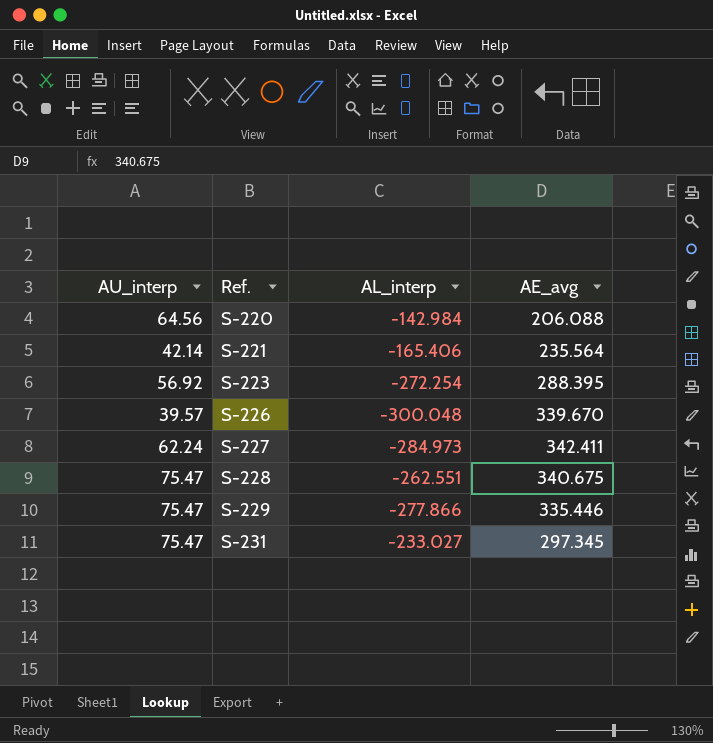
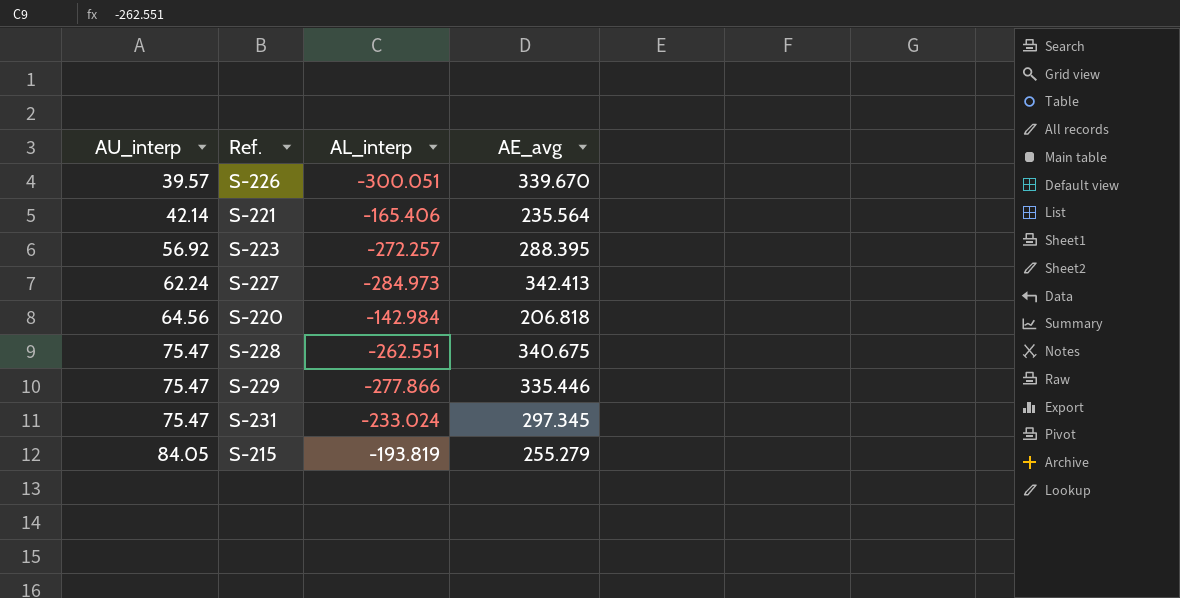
row order: Ref. ascending -> AU_interp ascending
S-226 | AL_interp: -300.048 -> -300.051
S-223 | AL_interp: -272.254 -> -272.257
S-227 | AE_avg: 342.411 -> 342.413
S-220 | AE_avg: 206.088 -> 206.818
S-231 | AL_interp: -233.027 -> -233.024
row S-215: none -> 84.05 | -193.819 | 255.279

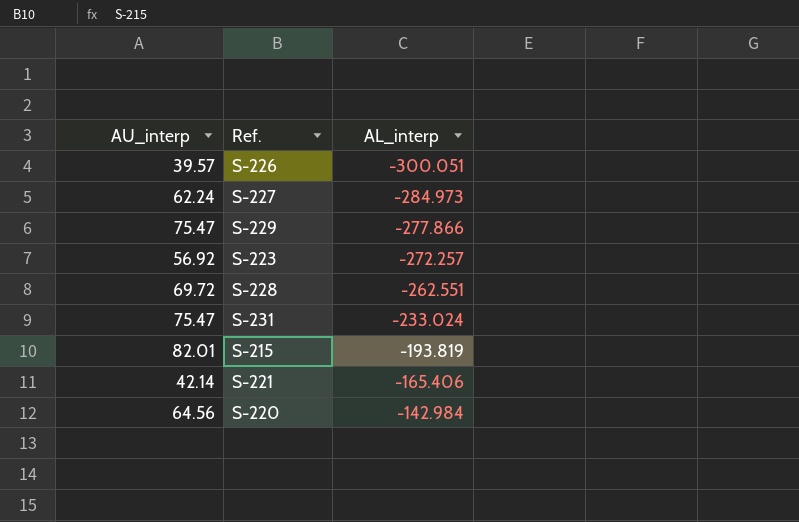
row order: AU_interp ascending -> AL_interp ascending
column AE_avg | position: 4 -> none
S-228 | AU_interp: 75.47 -> 69.72
S-215 | AU_interp: 84.05 -> 82.01

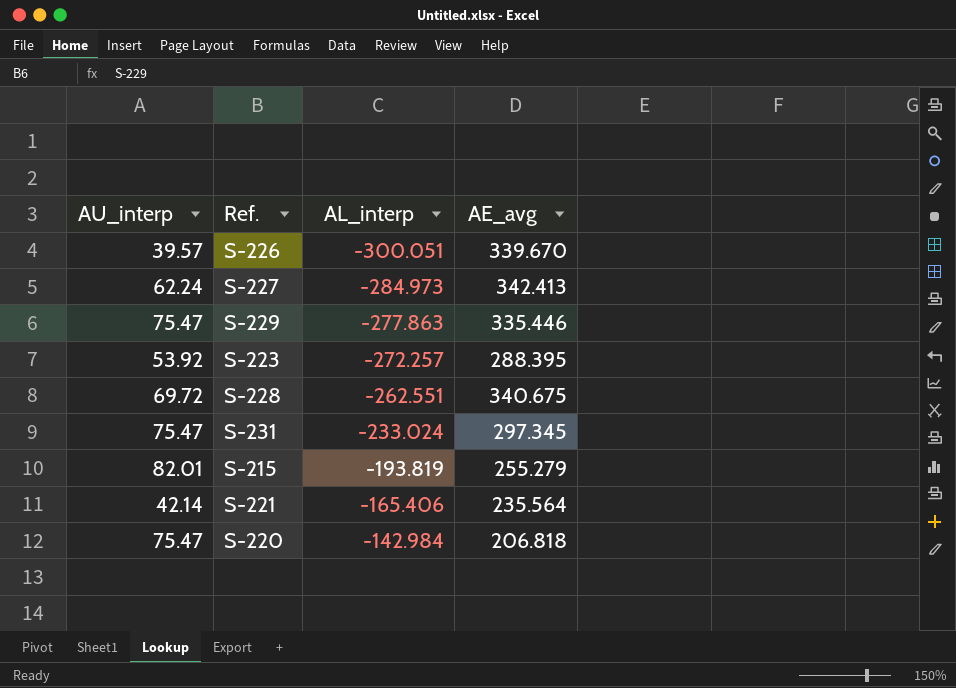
column AE_avg | position: none -> 4
S-229 | AL_interp: -277.866 -> -277.863
S-223 | AU_interp: 56.92 -> 53.92
S-220 | AU_interp: 64.56 -> 75.47

